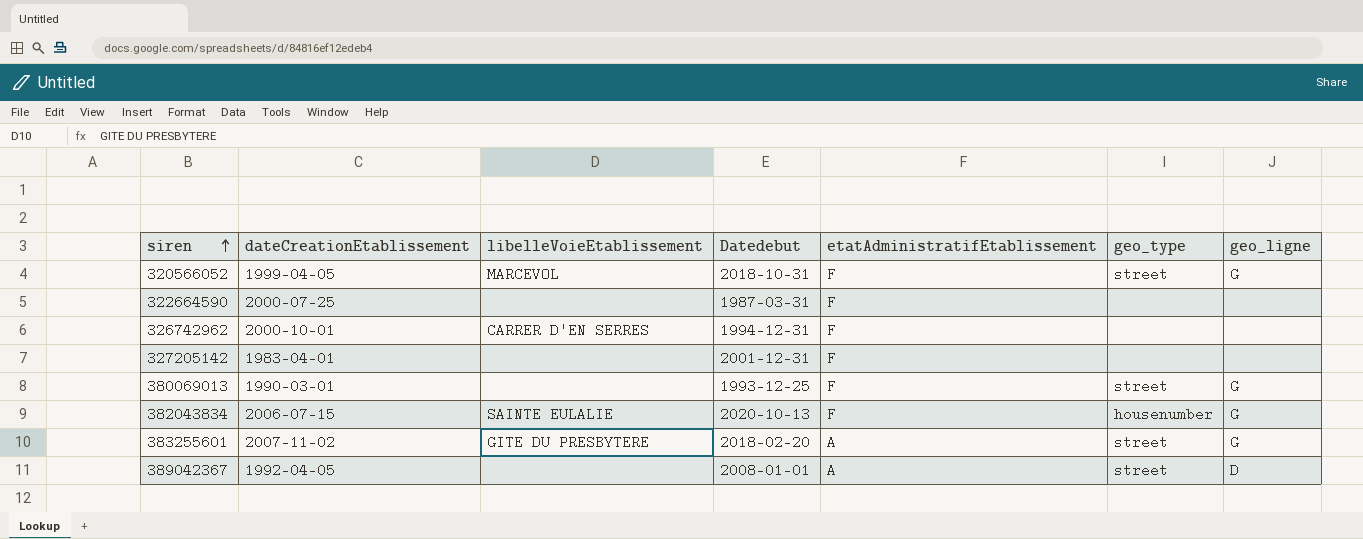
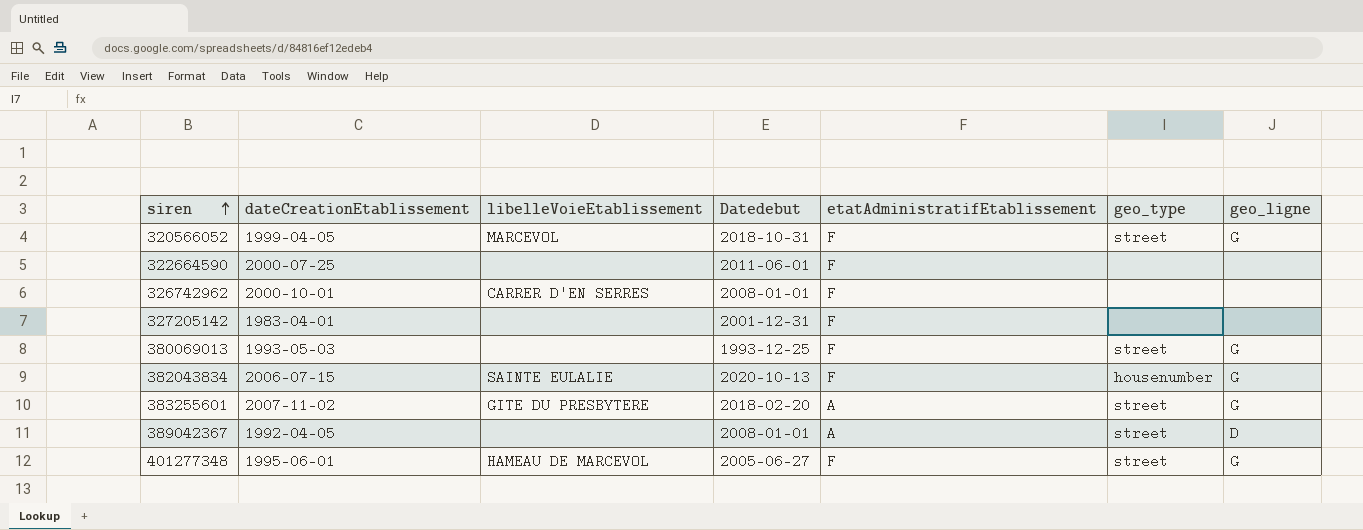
322664590 | Datedebut: 1987-03-31 -> 2011-06-01
326742962 | Datedebut: 1994-12-31 -> 2008-01-01
380069013 | dateCreationEtablissement: 1990-03-01 -> 1993-05-03
row 401277348: none -> 1995-06-01 | HAMEAU DE MARCEVOL | 2005-06-27 | F | street | G

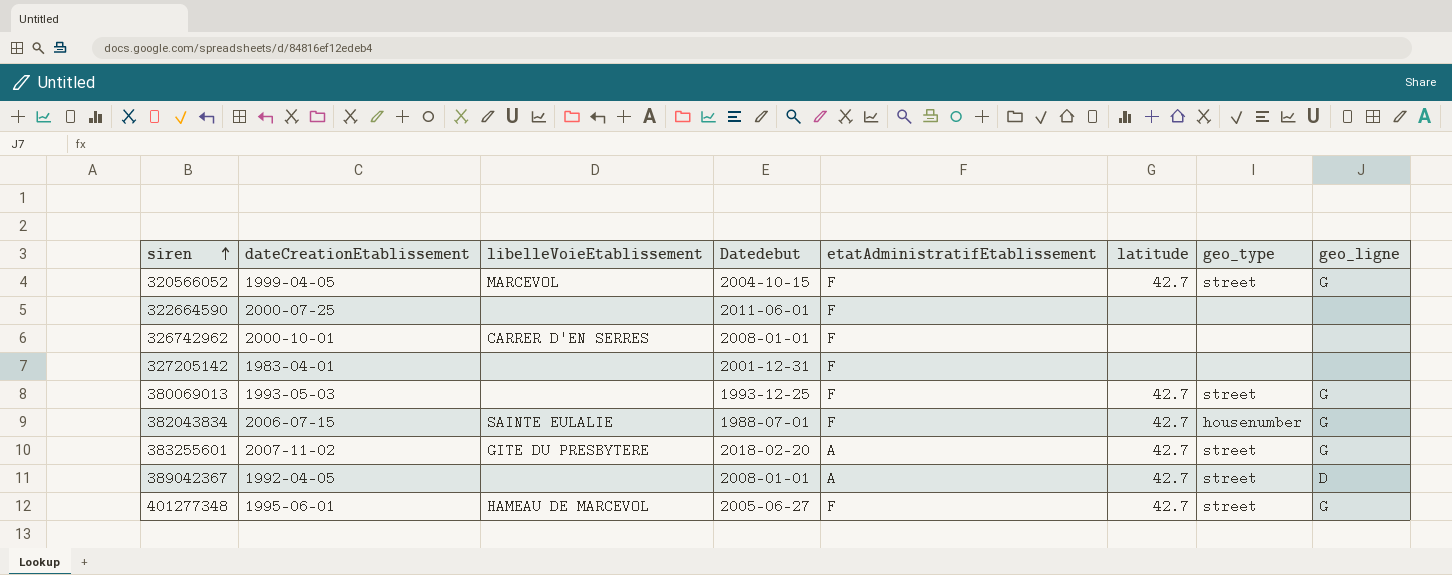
column latitude | position: none -> 6
320566052 | Datedebut: 2018-10-31 -> 2004-10-15
382043834 | Datedebut: 2020-10-13 -> 1988-07-01

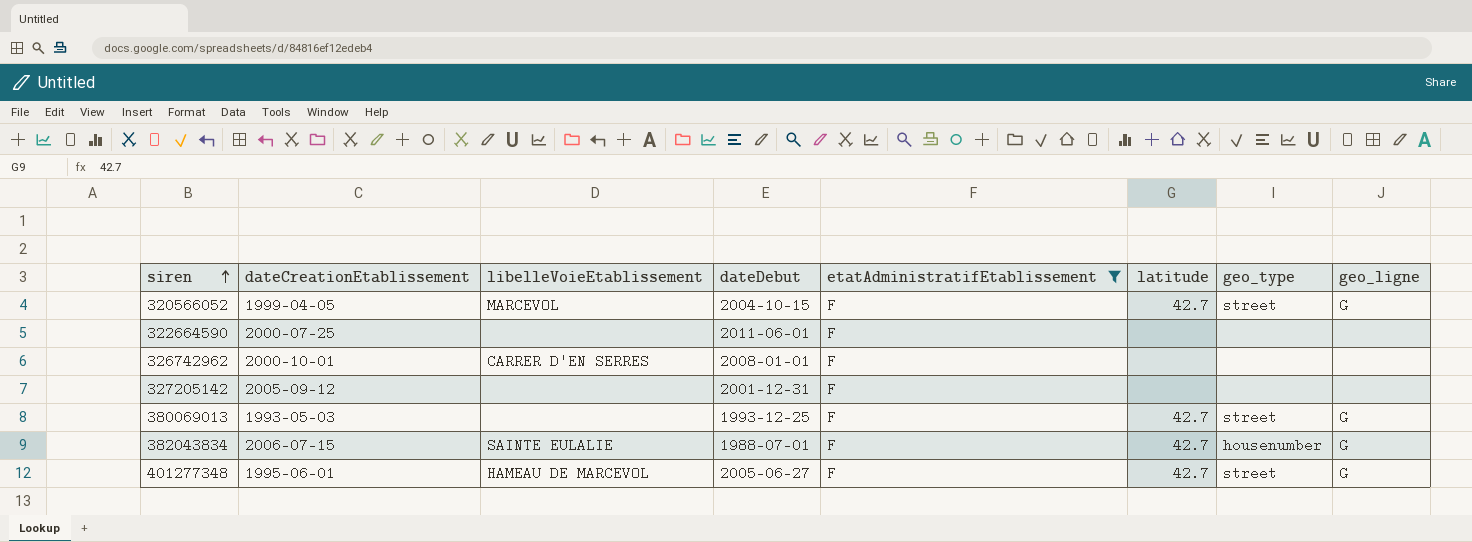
filter: none -> etatAdministratifEtablissement = F
column name: Datedebut -> dateDebut
327205142 | dateCreationEtablissement: 1983-04-01 -> 2005-09-12

